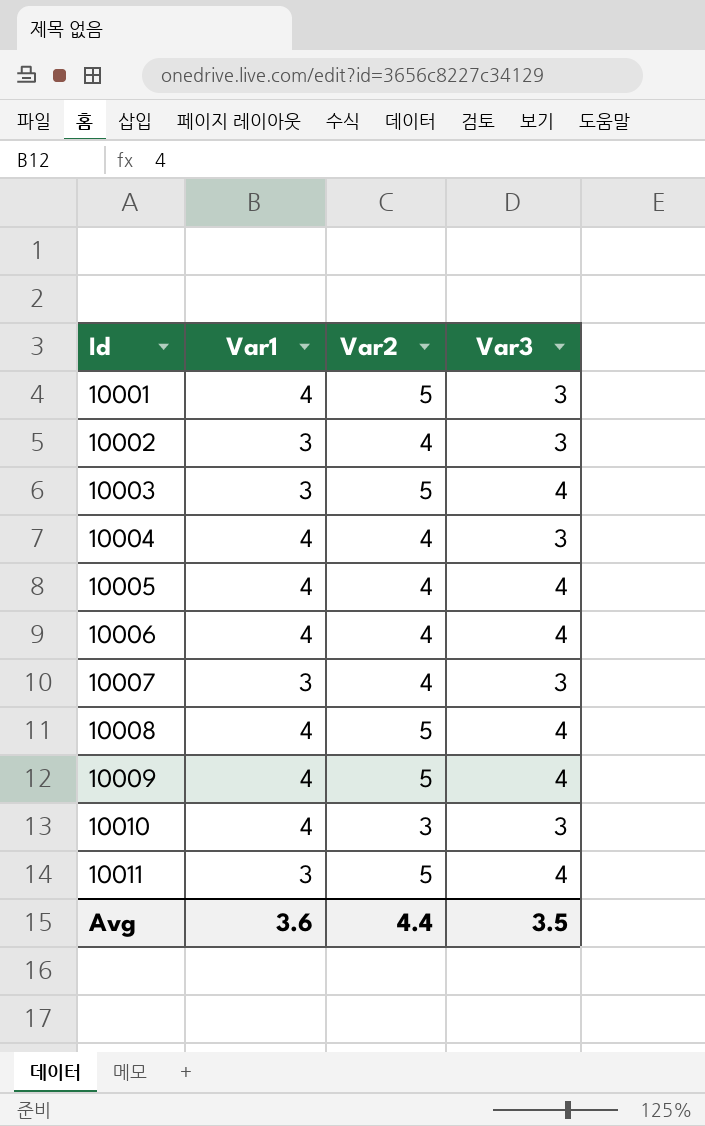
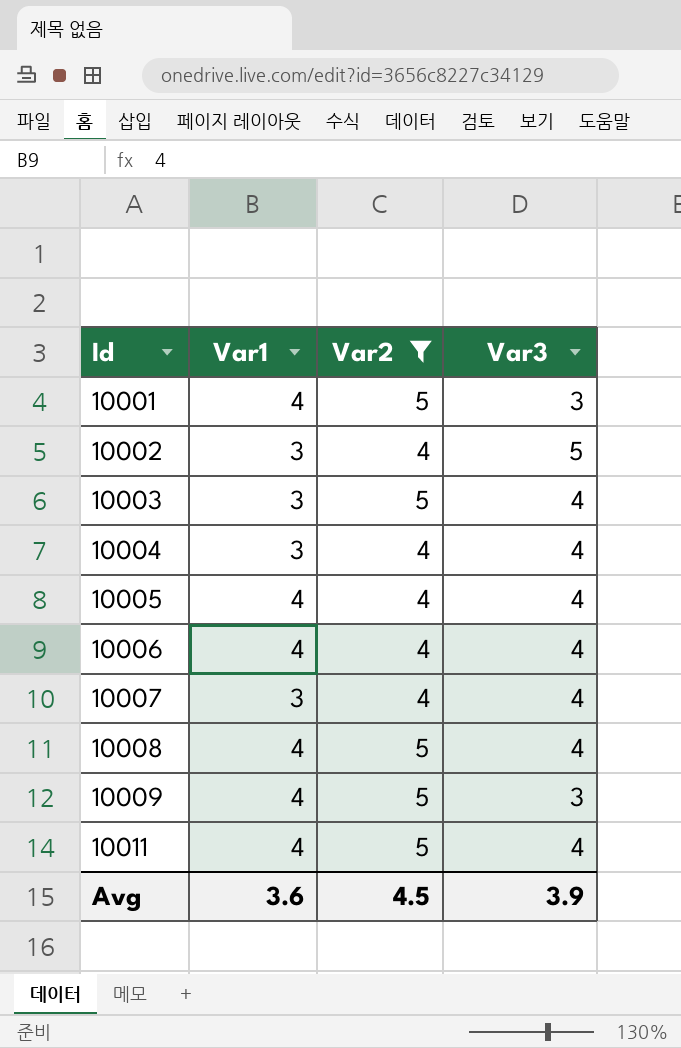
filter: none -> Var2 != 3
10002 | Var3: 3 -> 5
10004 | Var1: 4 -> 3
10004 | Var3: 3 -> 4
10007 | Var3: 3 -> 4
10009 | Var3: 4 -> 3
10011 | Var1: 3 -> 4
Avg | Var2: 4.4 -> 4.5
Avg | Var3: 3.5 -> 3.9

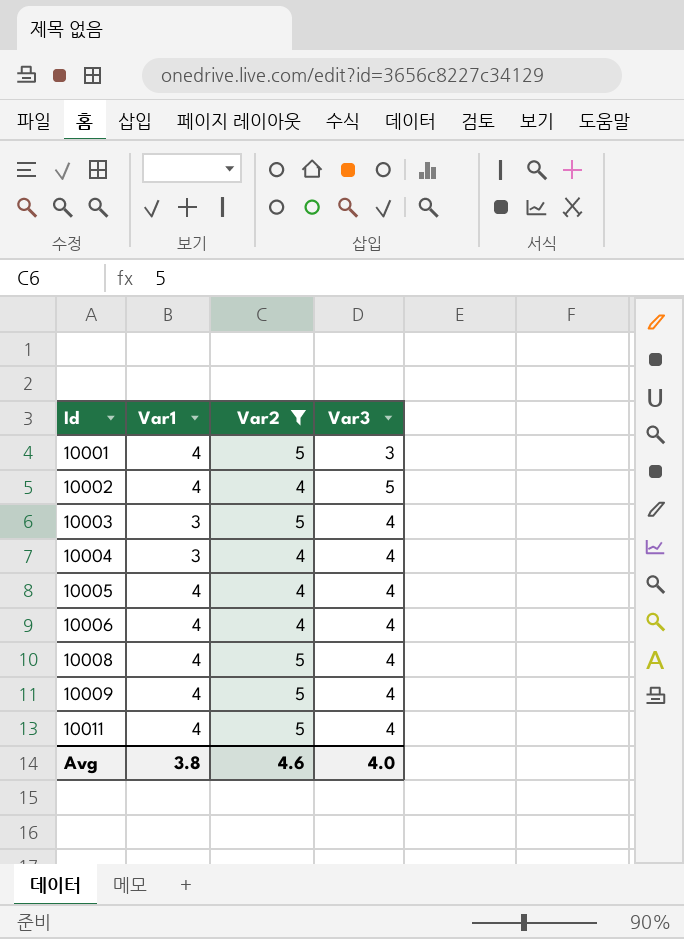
row 10007: 3 | 4 | 4 -> none
10002 | Var1: 3 -> 4
10009 | Var3: 3 -> 4
Avg | Var1: 3.6 -> 3.8
Avg | Var2: 4.5 -> 4.6
Avg | Var3: 3.9 -> 4.0

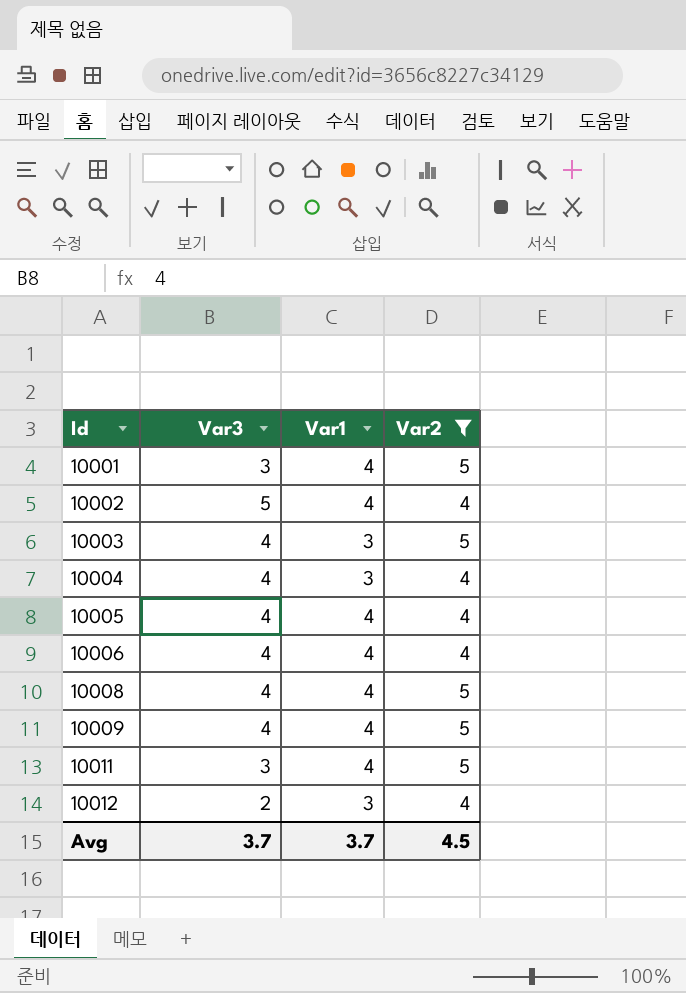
column Var3 | position: 4 -> 2
10011 | Var3: 4 -> 3
row 10012: none -> 2 | 3 | 4
Avg | Var3: 4.0 -> 3.7
Avg | Var1: 3.8 -> 3.7
Avg | Var2: 4.6 -> 4.5

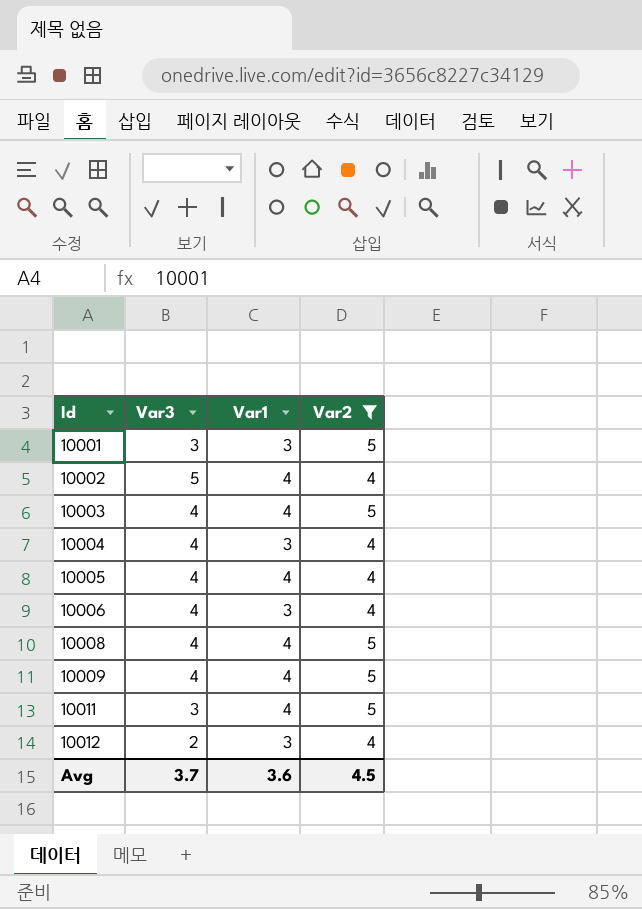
10001 | Var1: 4 -> 3
10003 | Var1: 3 -> 4
10006 | Var1: 4 -> 3
Avg | Var1: 3.7 -> 3.6

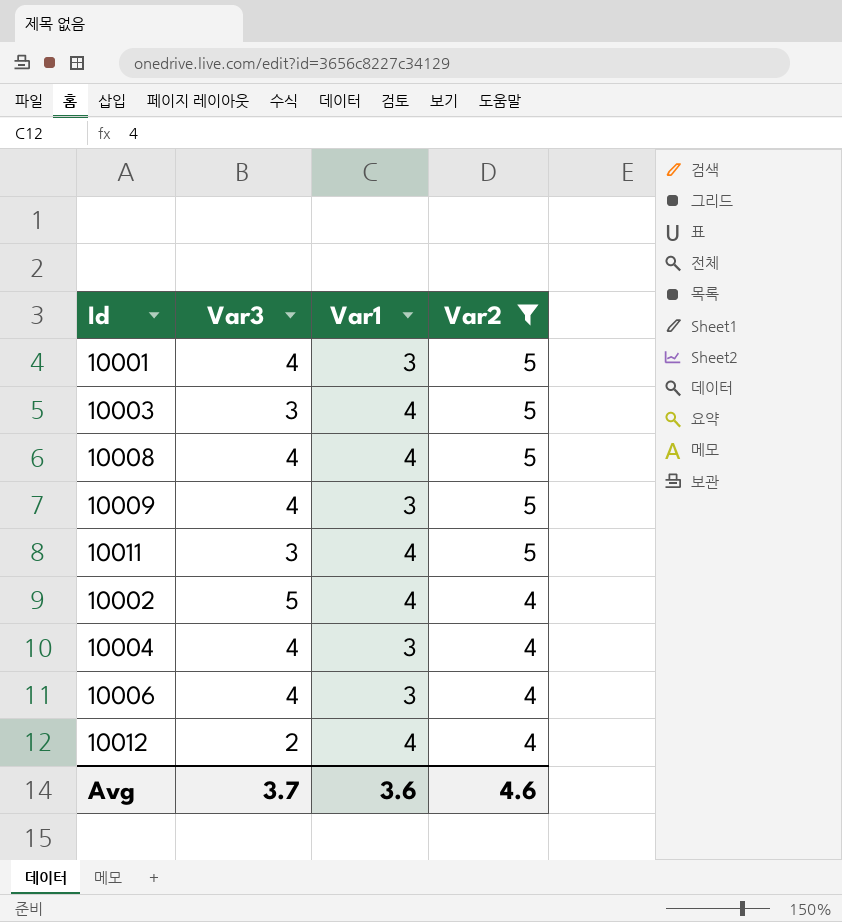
row order: Id ascending -> Var2 descending
row 10005: 4 | 4 | 4 -> none
10001 | Var3: 3 -> 4
10003 | Var3: 4 -> 3
10009 | Var1: 4 -> 3
10012 | Var1: 3 -> 4
Avg | Var2: 4.5 -> 4.6

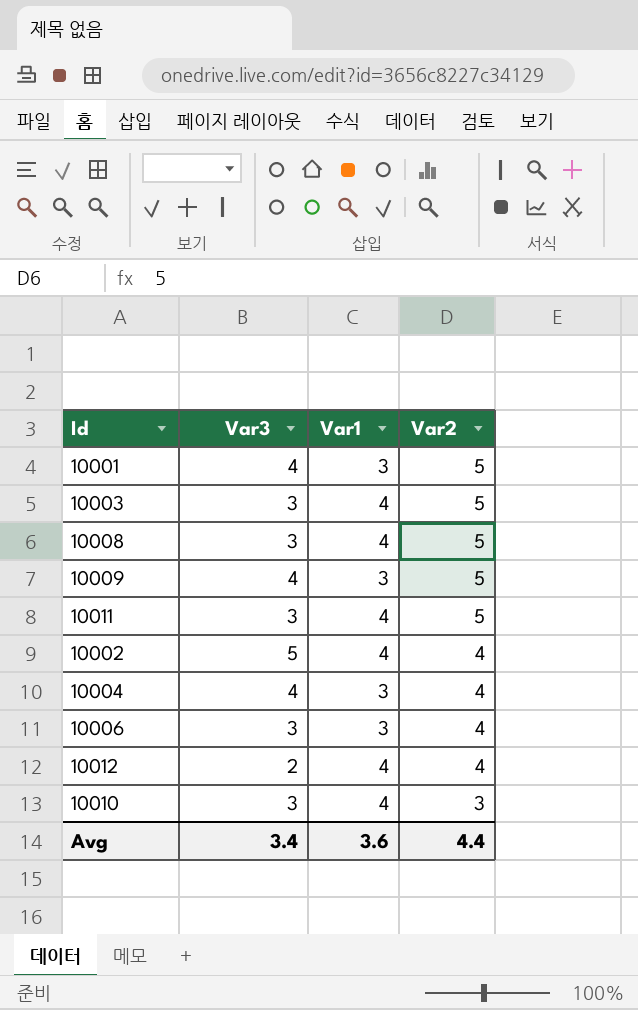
filter: Var2 != 3 -> none
10008 | Var3: 4 -> 3
10006 | Var3: 4 -> 3
Avg | Var3: 3.7 -> 3.4
Avg | Var2: 4.6 -> 4.4

